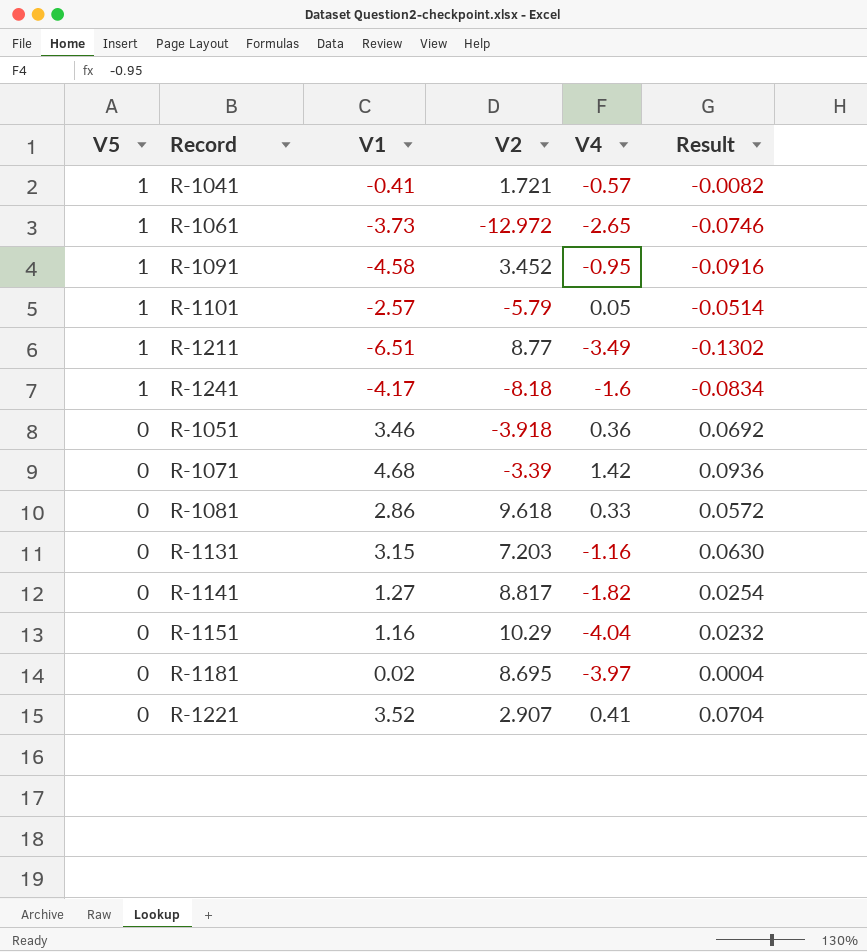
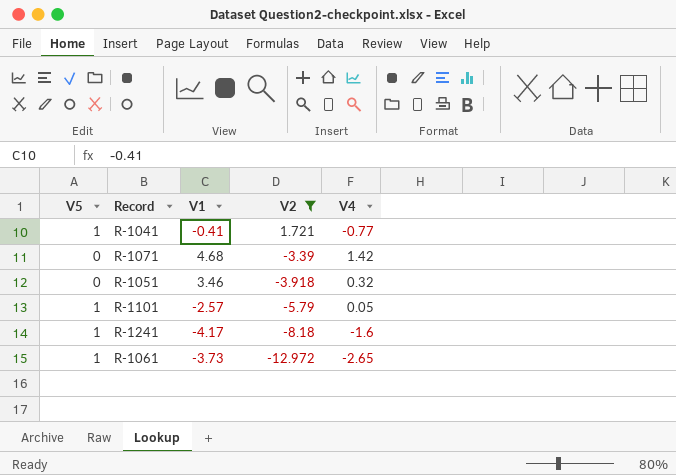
filter: none -> V2 <= 1.721
row order: V5 descending -> V2 descending
column Result | formula: [V1] * 0.02 -> none
R-1041 | V4: -0.57 -> -0.77
R-1051 | V4: 0.36 -> 0.32

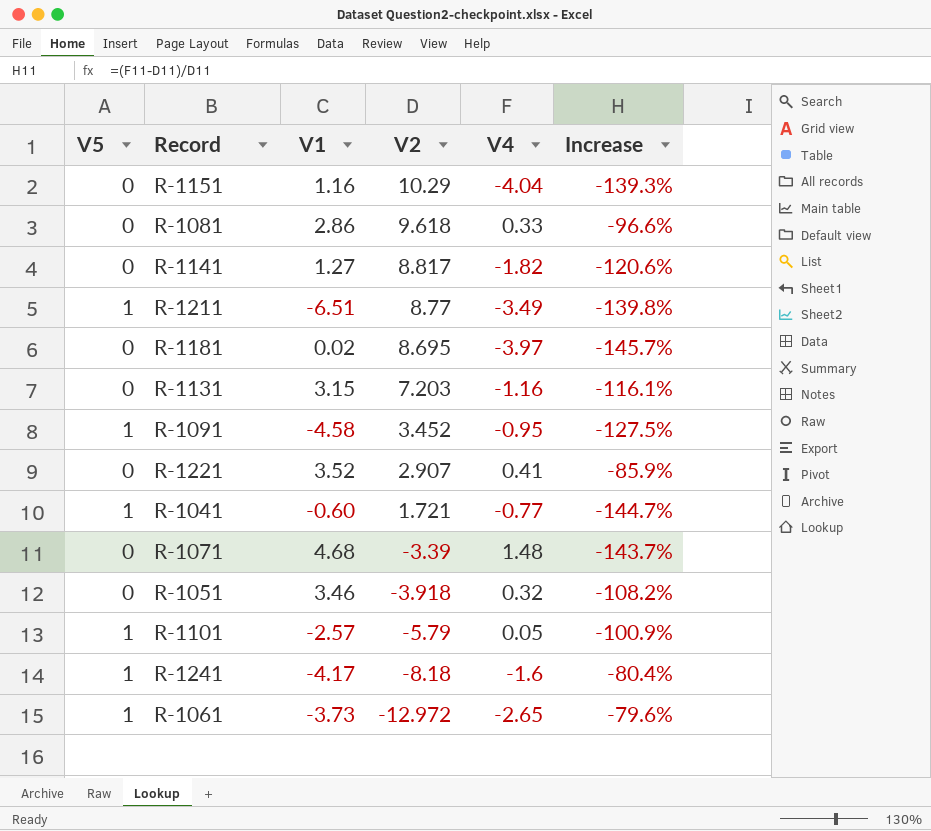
filter: V2 <= 1.721 -> none
column Increase | formula: none -> ([V4] - [V2]) / [V2]
R-1041 | V1: -0.41 -> -0.60
R-1071 | V4: 1.42 -> 1.48

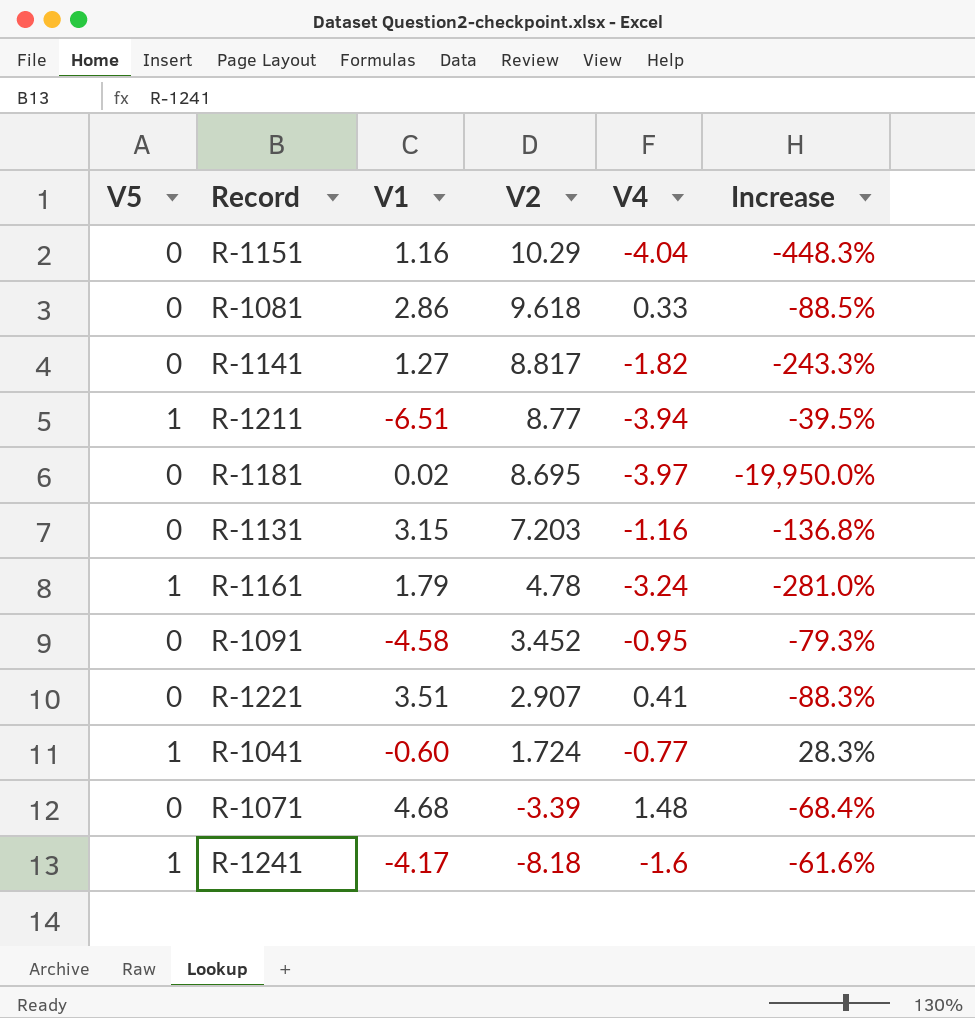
column Increase | formula: ([V4] - [V2]) / [V2] -> ([V4] - [V1]) / [V1]
row R-1051: 0 | 3.46 | -3.918 | 0.32 | -108.2% -> none
row R-1101: 1 | -2.57 | -5.79 | 0.05 | -100.9% -> none
row R-1061: 1 | -3.73 | -12.972 | -2.65 | -79.6% -> none
R-1211 | V4: -3.49 -> -3.94
row R-1161: none -> 1 | 1.79 | 4.78 | -3.24 | -281.0%
R-1091 | V5: 1 -> 0
R-1221 | V1: 3.52 -> 3.51
R-1041 | V2: 1.721 -> 1.724

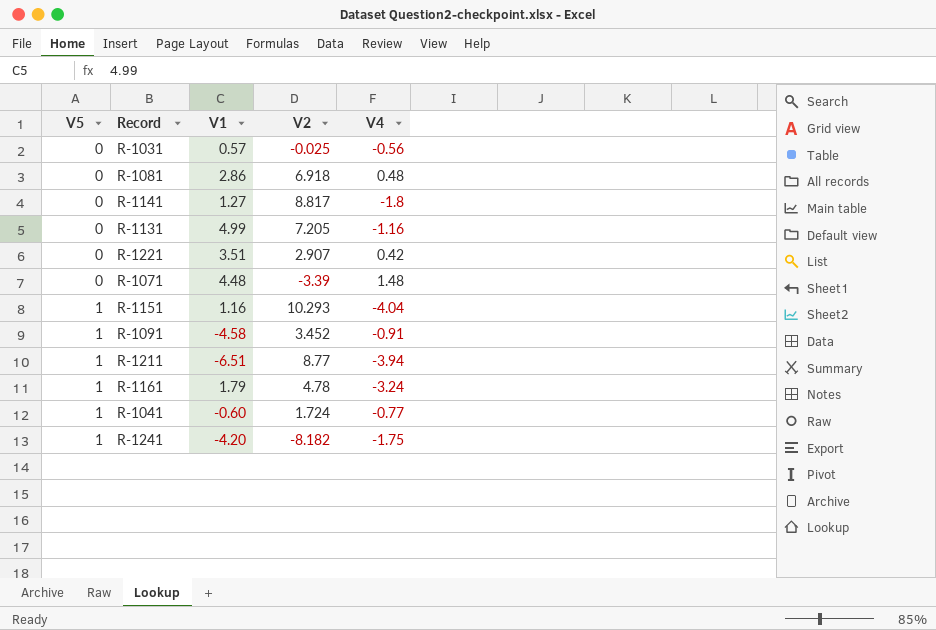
row order: V2 descending -> V5 ascending
column Increase | formula: ([V4] - [V1]) / [V1] -> none
row R-1181: 0 | 0.02 | 8.695 | -3.97 | -19,950.0% -> none
row R-1031: none -> 0 | 0.57 | -0.025 | -0.56
R-1081 | V2: 9.618 -> 6.918
R-1081 | V4: 0.33 -> 0.48
R-1141 | V4: -1.82 -> -1.8
R-1131 | V1: 3.15 -> 4.99
R-1131 | V2: 7.203 -> 7.205
R-1221 | V4: 0.41 -> 0.42
R-1071 | V1: 4.68 -> 4.48
R-1151 | V5: 0 -> 1
R-1151 | V2: 10.29 -> 10.293
R-1091 | V5: 0 -> 1
R-1091 | V4: -0.95 -> -0.91
R-1241 | V1: -4.17 -> -4.20
R-1241 | V2: -8.18 -> -8.182
R-1241 | V4: -1.6 -> -1.75

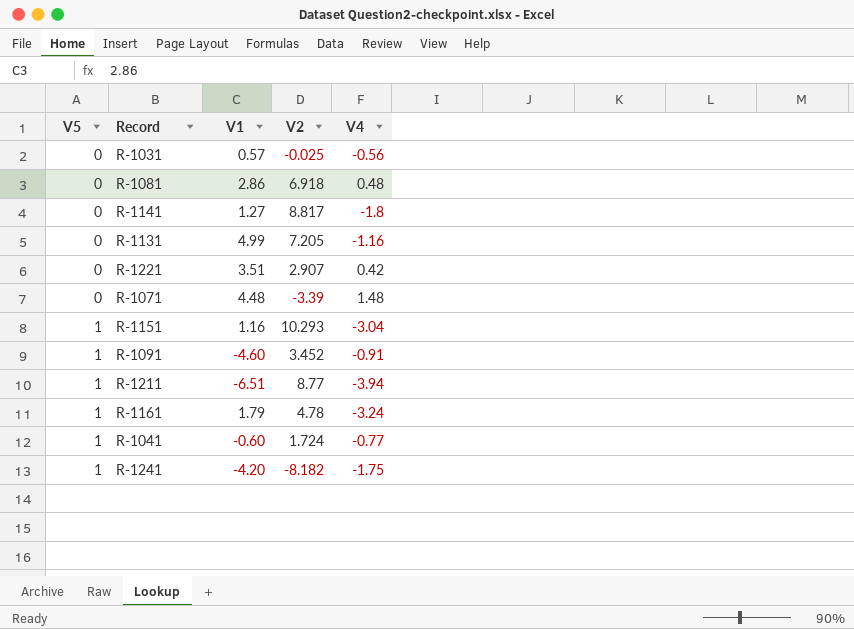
R-1151 | V4: -4.04 -> -3.04
R-1091 | V1: -4.58 -> -4.60

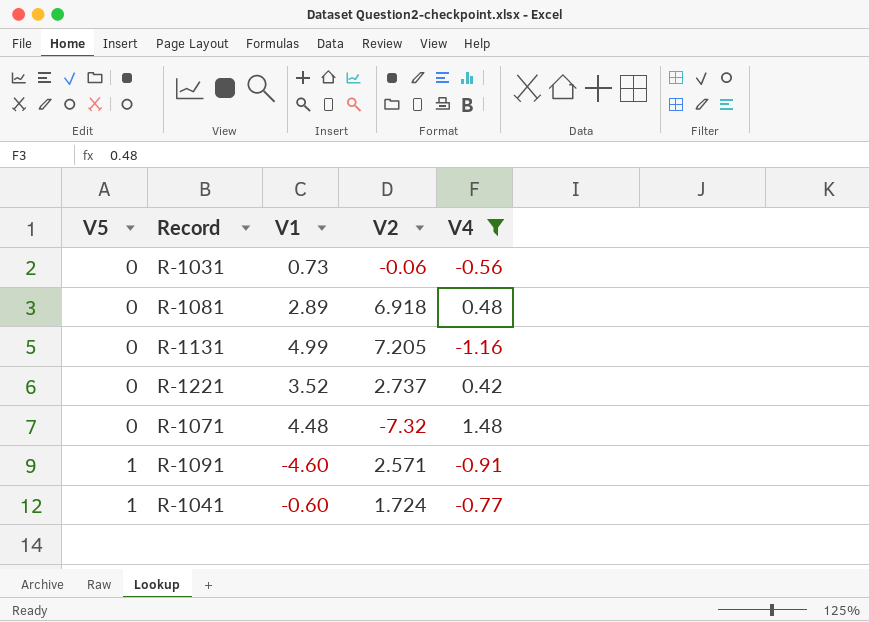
filter: none -> V4 >= -1.16
R-1031 | V1: 0.57 -> 0.73
R-1031 | V2: -0.025 -> -0.06
R-1081 | V1: 2.86 -> 2.89
R-1221 | V1: 3.51 -> 3.52
R-1221 | V2: 2.907 -> 2.737
R-1071 | V2: -3.39 -> -7.32
R-1091 | V2: 3.452 -> 2.571

